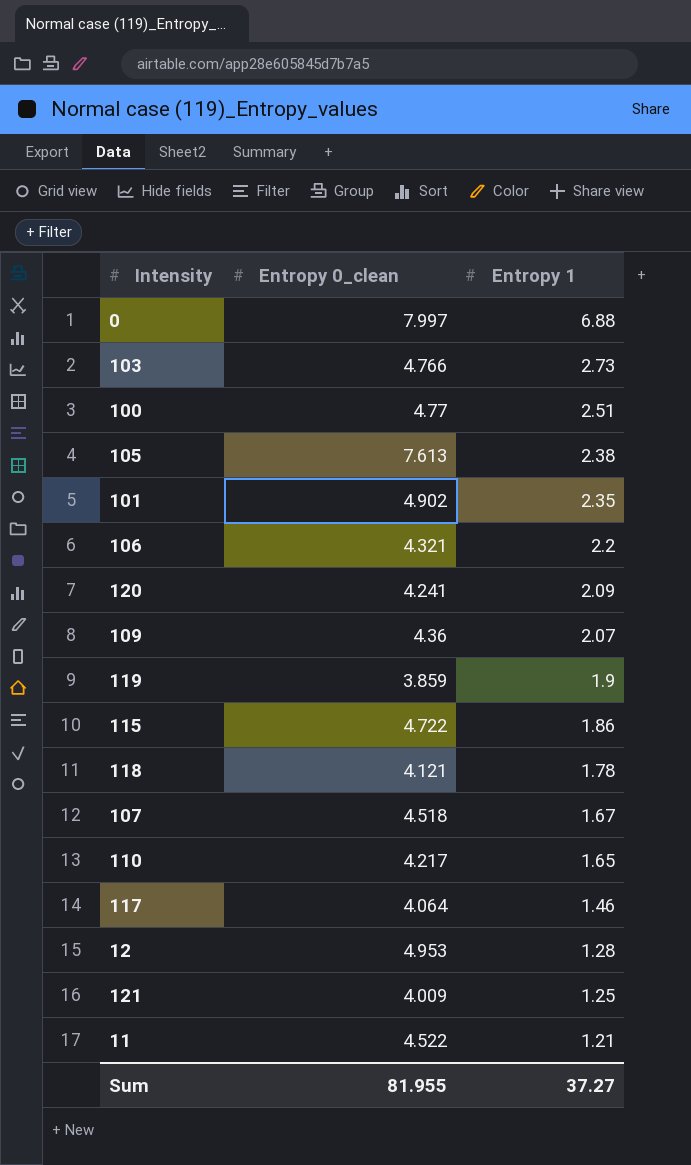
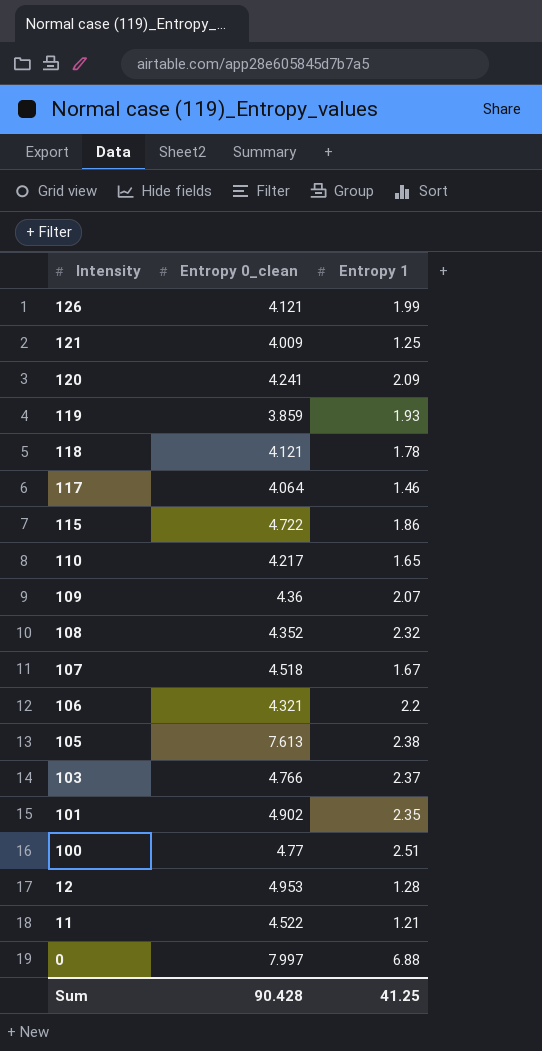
row order: Entropy 1 descending -> Intensity descending
row 126: none -> 4.121 | 1.99
119 | Entropy 1: 1.9 -> 1.93
row 108: none -> 4.352 | 2.32
103 | Entropy 1: 2.73 -> 2.37
Sum | Entropy 0_clean: 81.955 -> 90.428
Sum | Entropy 1: 37.27 -> 41.25

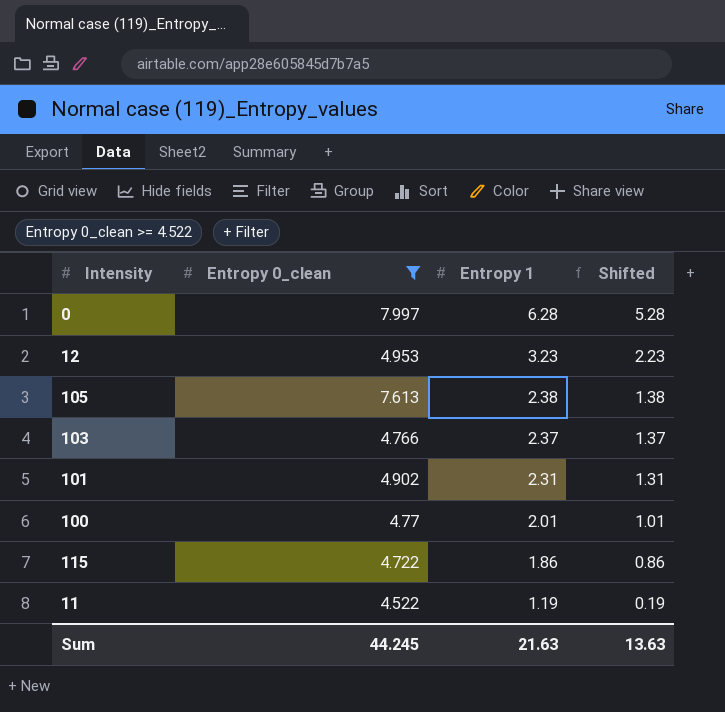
filter: none -> Entropy 0_clean >= 4.522
row order: Intensity descending -> Entropy 1 descending
column Shifted | formula: none -> [Entropy 1] - 1
0 | Entropy 1: 6.88 -> 6.28
12 | Entropy 1: 1.28 -> 3.23
101 | Entropy 1: 2.35 -> 2.31
100 | Entropy 1: 2.51 -> 2.01
11 | Entropy 1: 1.21 -> 1.19
Sum | Entropy 0_clean: 90.428 -> 44.245
Sum | Entropy 1: 41.25 -> 21.63

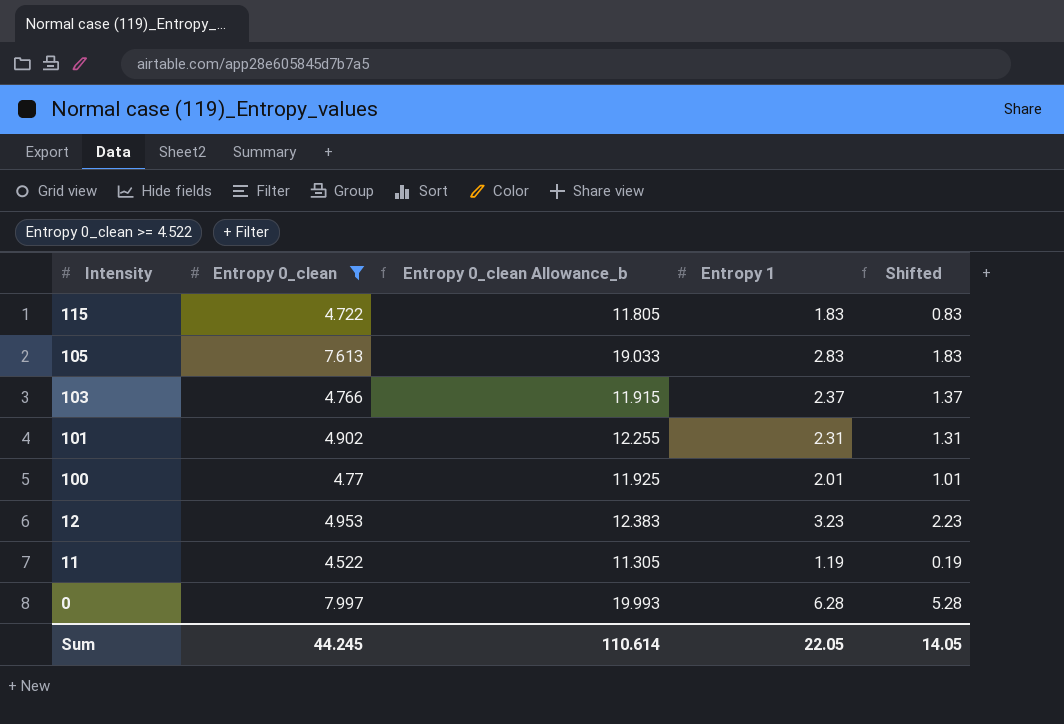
row order: Entropy 1 descending -> Intensity descending
column Entropy 0_clean Allowance_b | formula: none -> [Entropy 0_clean] * 2.5
115 | Entropy 1: 1.86 -> 1.83
115 | Shifted: 0.86 -> 0.83
105 | Entropy 1: 2.38 -> 2.83
105 | Shifted: 1.38 -> 1.83
Sum | Entropy 1: 21.63 -> 22.05
Sum | Shifted: 13.63 -> 14.05

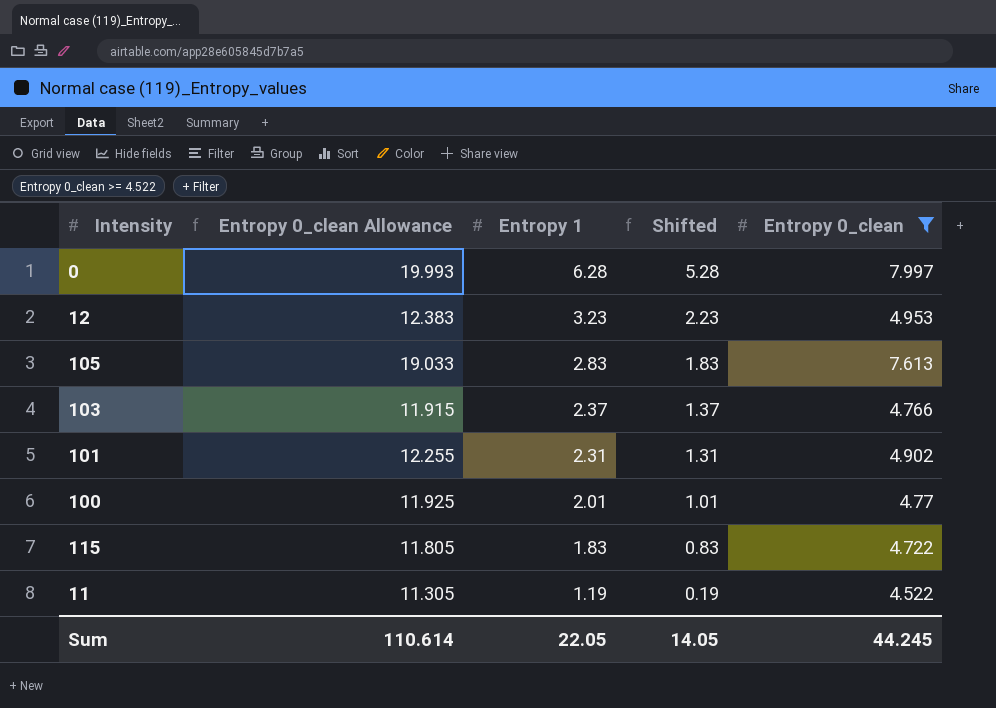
row order: Intensity descending -> Entropy 1 descending
column name: Entropy 0_clean Allowance_b -> Entropy 0_clean Allowance
column Entropy 0_clean | position: 2 -> 5

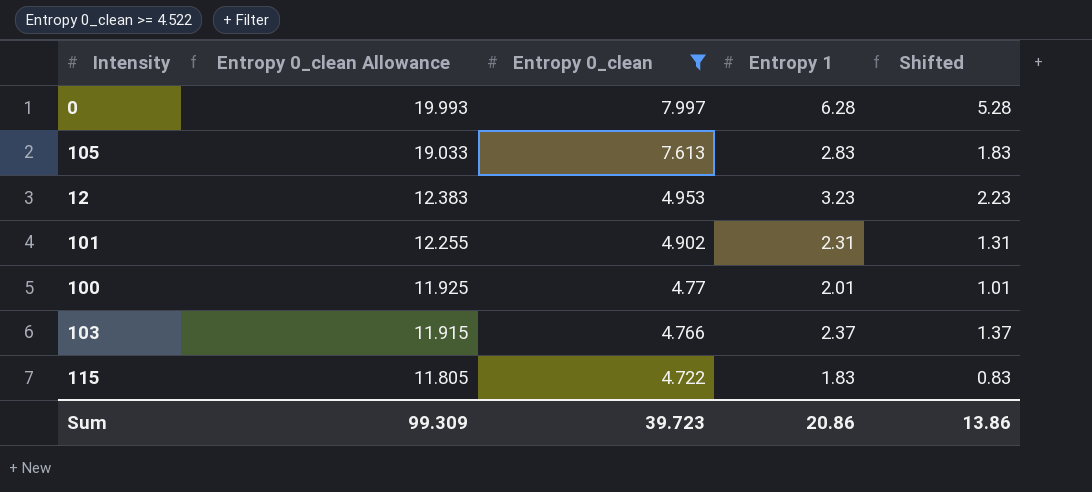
row order: Entropy 1 descending -> Entropy 0_clean Allowance descending
column Entropy 0_clean | position: 5 -> 3
row 11: 11.305 | 1.19 | 0.19 | 4.522 -> none
Sum | Entropy 0_clean Allowance: 110.614 -> 99.309
Sum | Entropy 0_clean: 44.245 -> 39.723
Sum | Entropy 1: 22.05 -> 20.86
Sum | Shifted: 14.05 -> 13.86

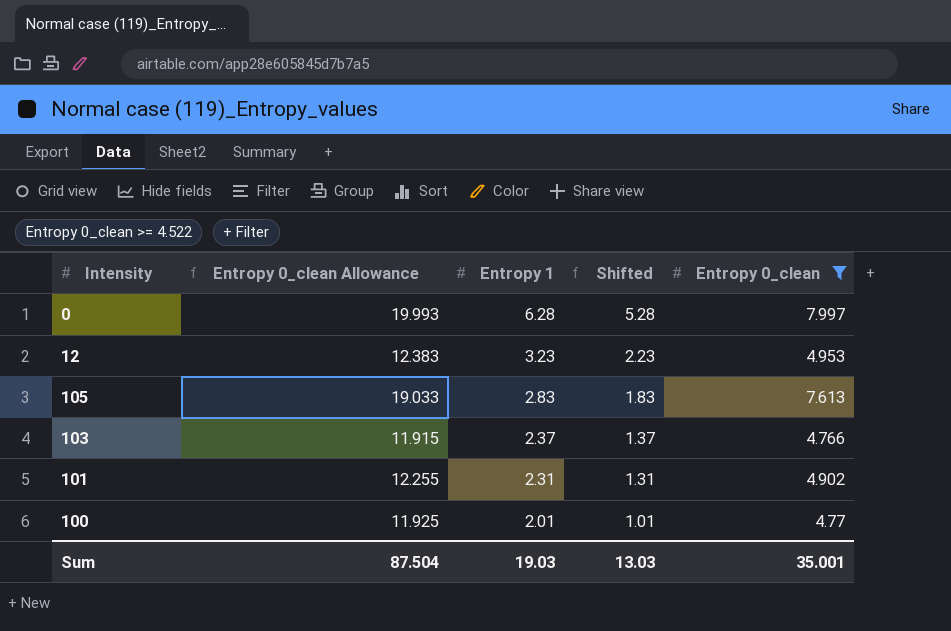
row order: Entropy 0_clean Allowance descending -> Entropy 1 descending
column Entropy 0_clean | position: 3 -> 5
row 115: 11.805 | 4.722 | 1.83 | 0.83 -> none
Sum | Entropy 0_clean Allowance: 99.309 -> 87.504
Sum | Entropy 1: 20.86 -> 19.03
Sum | Shifted: 13.86 -> 13.03
Sum | Entropy 0_clean: 39.723 -> 35.001

